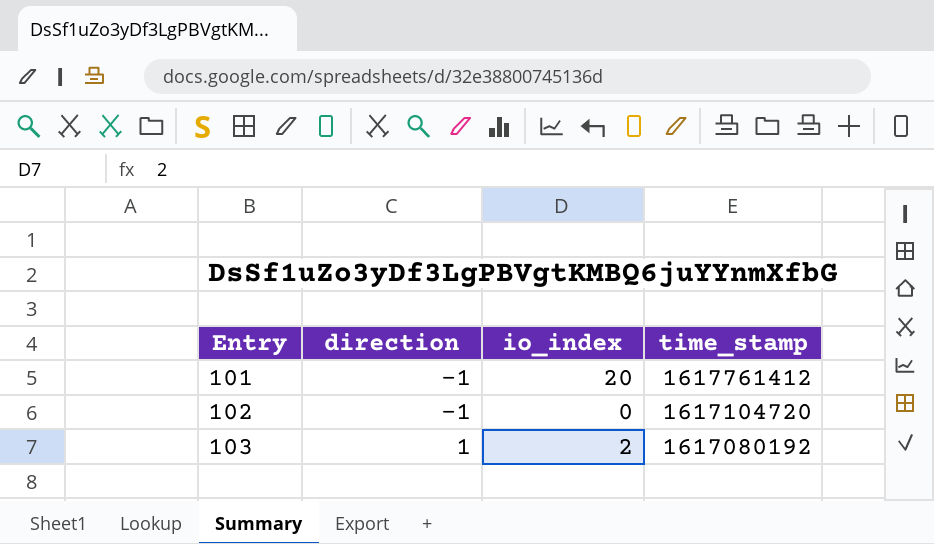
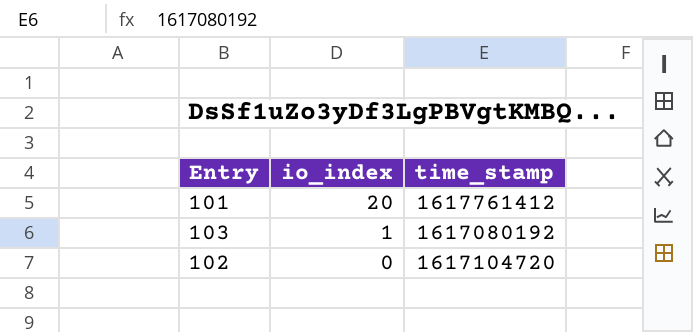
row order: Entry ascending -> io_index descending
column direction | position: 2 -> none
103 | io_index: 2 -> 1

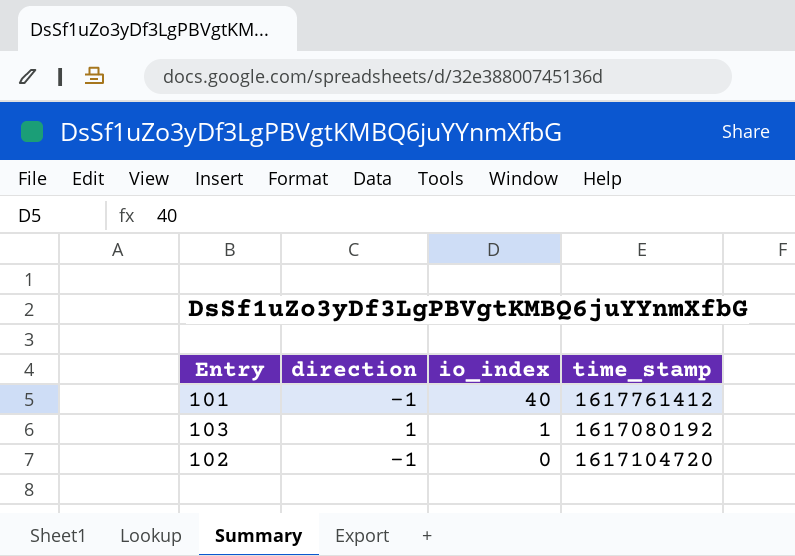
column direction | position: none -> 2
101 | io_index: 20 -> 40

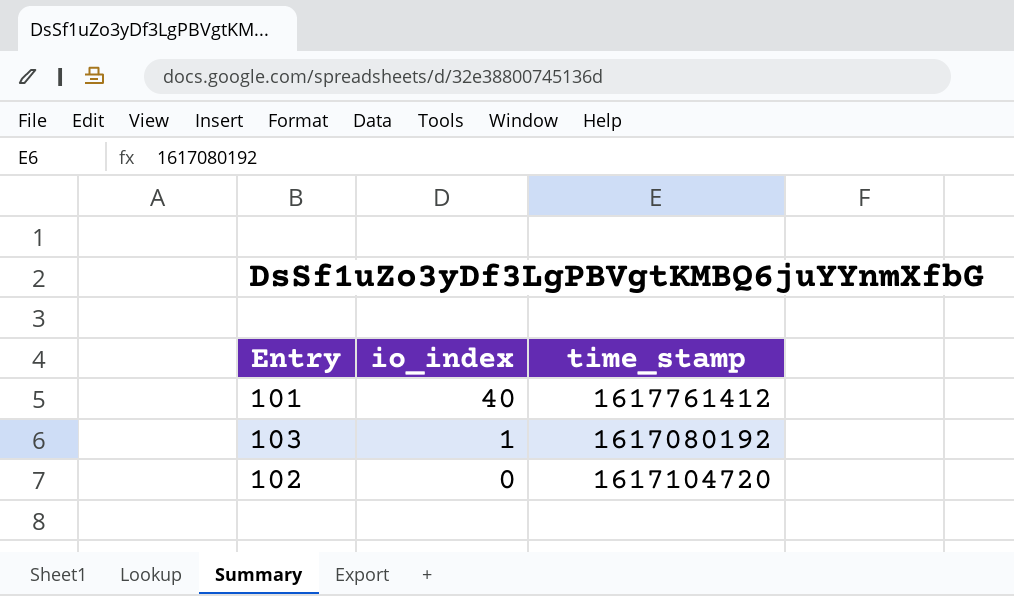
column direction | position: 2 -> none

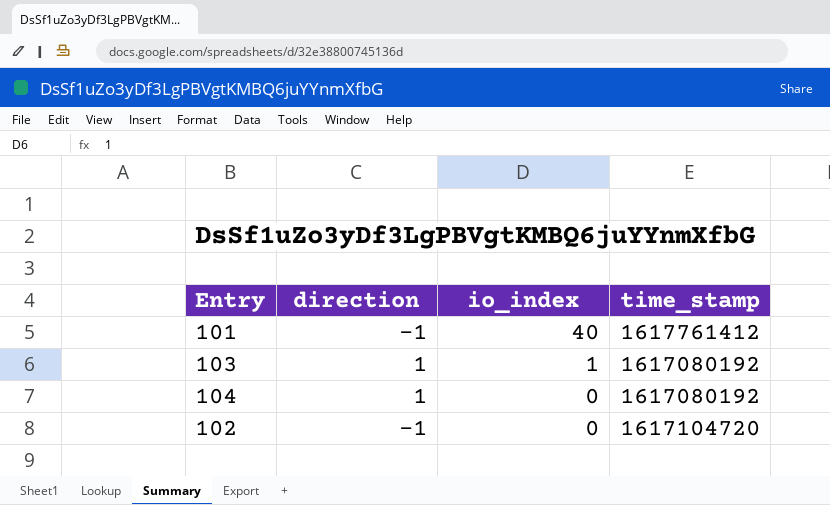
column direction | position: none -> 2
row 104: none -> 1 | 0 | 1617080192

